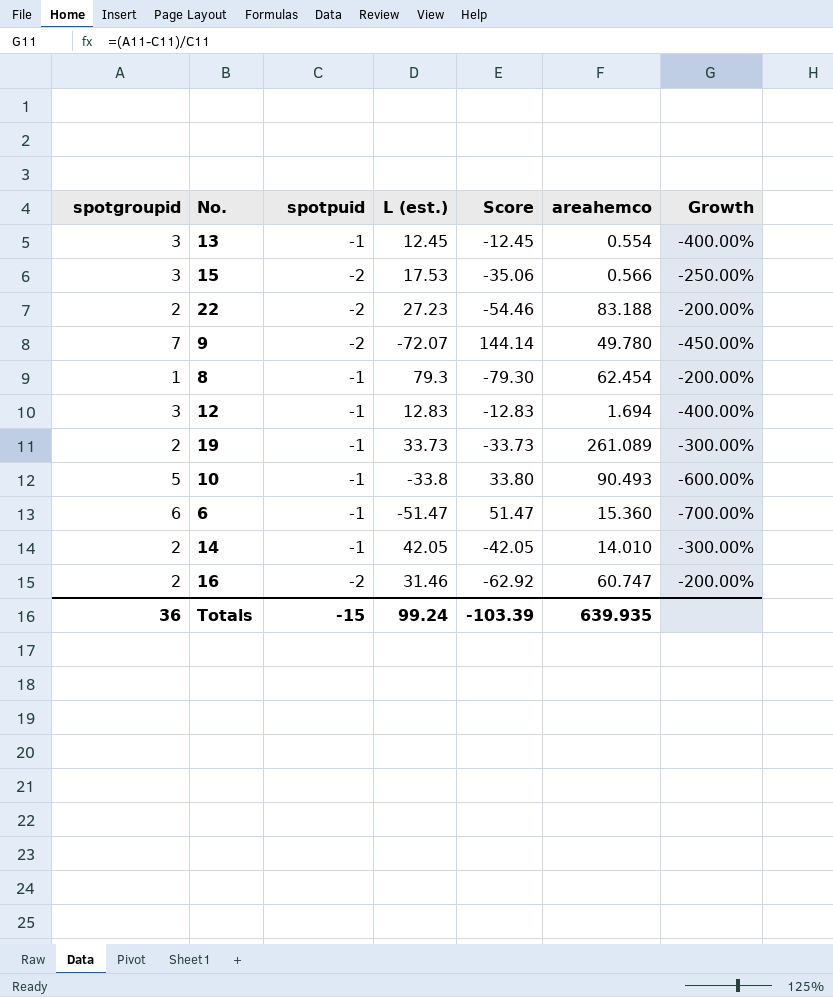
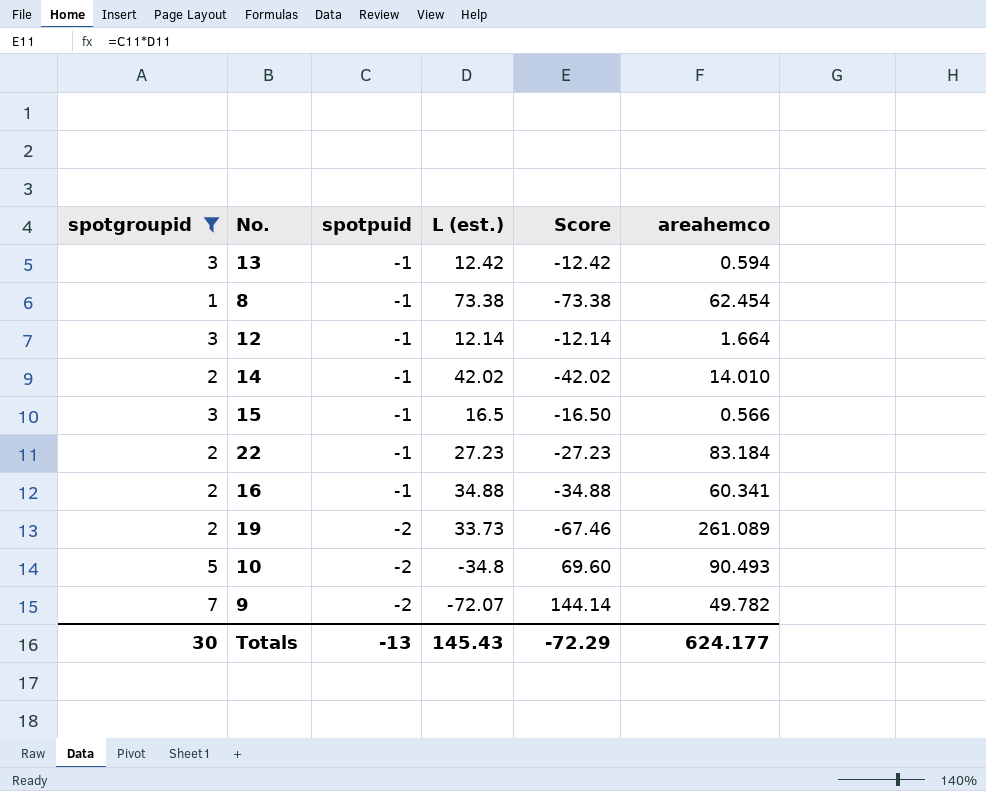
filter: none -> spotgroupid != 6
row order: none -> spotpuid descending
column Growth | formula: ([spotgroupid] - [spotpuid]) / [spotpuid] -> none
13 | L (est.): 12.45 -> 12.42
13 | Score: -12.45 -> -12.42
13 | areahemco: 0.554 -> 0.594
8 | L (est.): 79.3 -> 73.38
8 | Score: -79.30 -> -73.38
12 | L (est.): 12.83 -> 12.14
12 | Score: -12.83 -> -12.14
12 | areahemco: 1.694 -> 1.664
14 | L (est.): 42.05 -> 42.02
14 | Score: -42.05 -> -42.02
15 | spotpuid: -2 -> -1
15 | L (est.): 17.53 -> 16.5
15 | Score: -35.06 -> -16.50
22 | spotpuid: -2 -> -1
22 | Score: -54.46 -> -27.23
22 | areahemco: 83.188 -> 83.184
16 | spotpuid: -2 -> -1
16 | L (est.): 31.46 -> 34.88
16 | Score: -62.92 -> -34.88
16 | areahemco: 60.747 -> 60.341
19 | spotpuid: -1 -> -2
19 | Score: -33.73 -> -67.46
10 | spotpuid: -1 -> -2
10 | L (est.): -33.8 -> -34.8
10 | Score: 33.80 -> 69.60
9 | areahemco: 49.780 -> 49.782
Totals | spotgroupid: 36 -> 30
Totals | spotpuid: -15 -> -13
Totals | L (est.): 99.24 -> 145.43
Totals | Score: -103.39 -> -72.29
Totals | areahemco: 639.935 -> 624.177

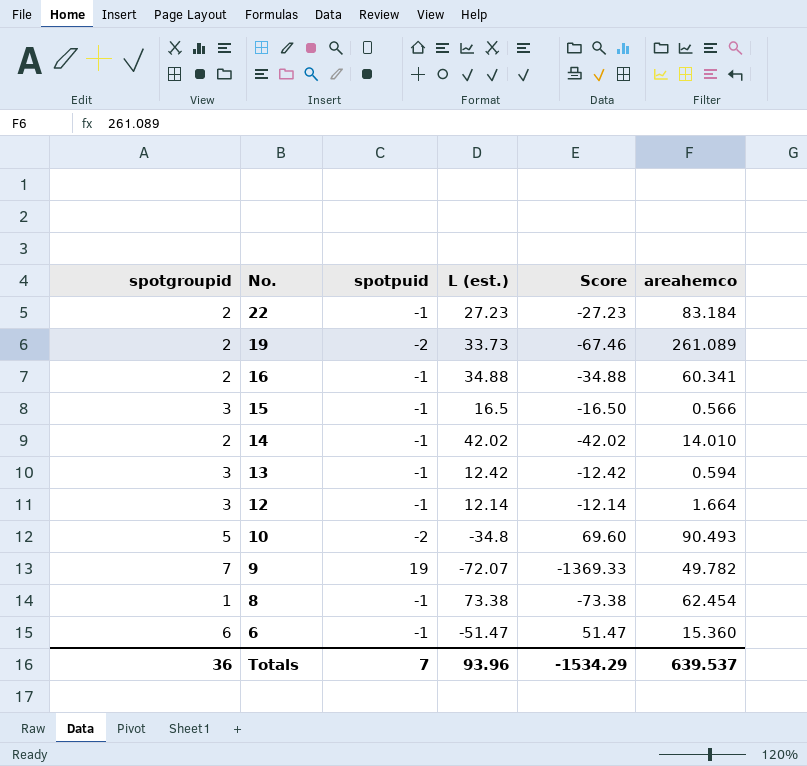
filter: spotgroupid != 6 -> none
row order: spotpuid descending -> No. descending
9 | spotpuid: -2 -> 19
9 | Score: 144.14 -> -1369.33
Totals | spotgroupid: 30 -> 36
Totals | spotpuid: -13 -> 7
Totals | L (est.): 145.43 -> 93.96
Totals | Score: -72.29 -> -1534.29
Totals | areahemco: 624.177 -> 639.537

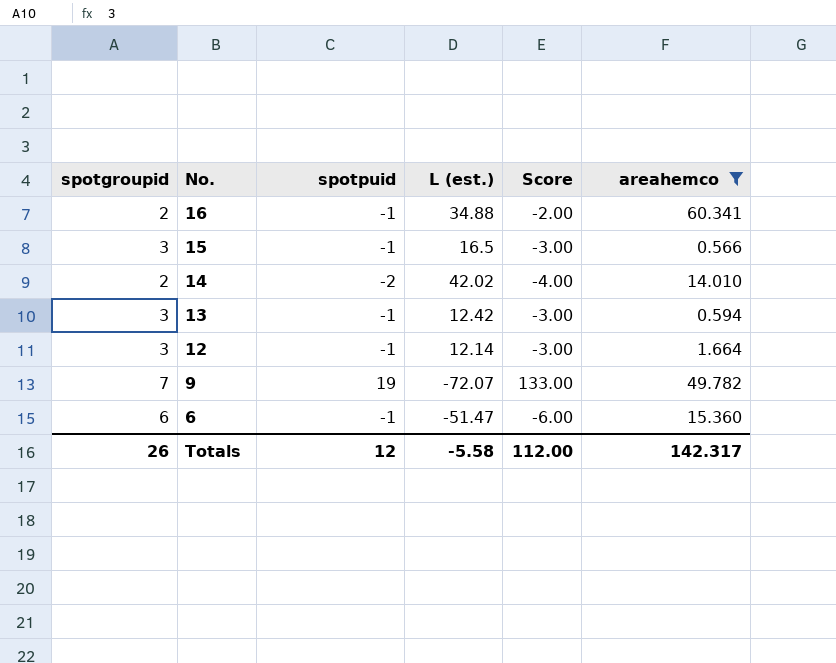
filter: none -> areahemco <= 60.341
column Score | formula: [spotpuid] * [L (est.)] -> [spotgroupid] * [spotpuid]
14 | spotpuid: -1 -> -2
Totals | spotgroupid: 36 -> 26
Totals | spotpuid: 7 -> 12
Totals | L (est.): 93.96 -> -5.58
Totals | Score: -1534.29 -> 112.00
Totals | areahemco: 639.537 -> 142.317

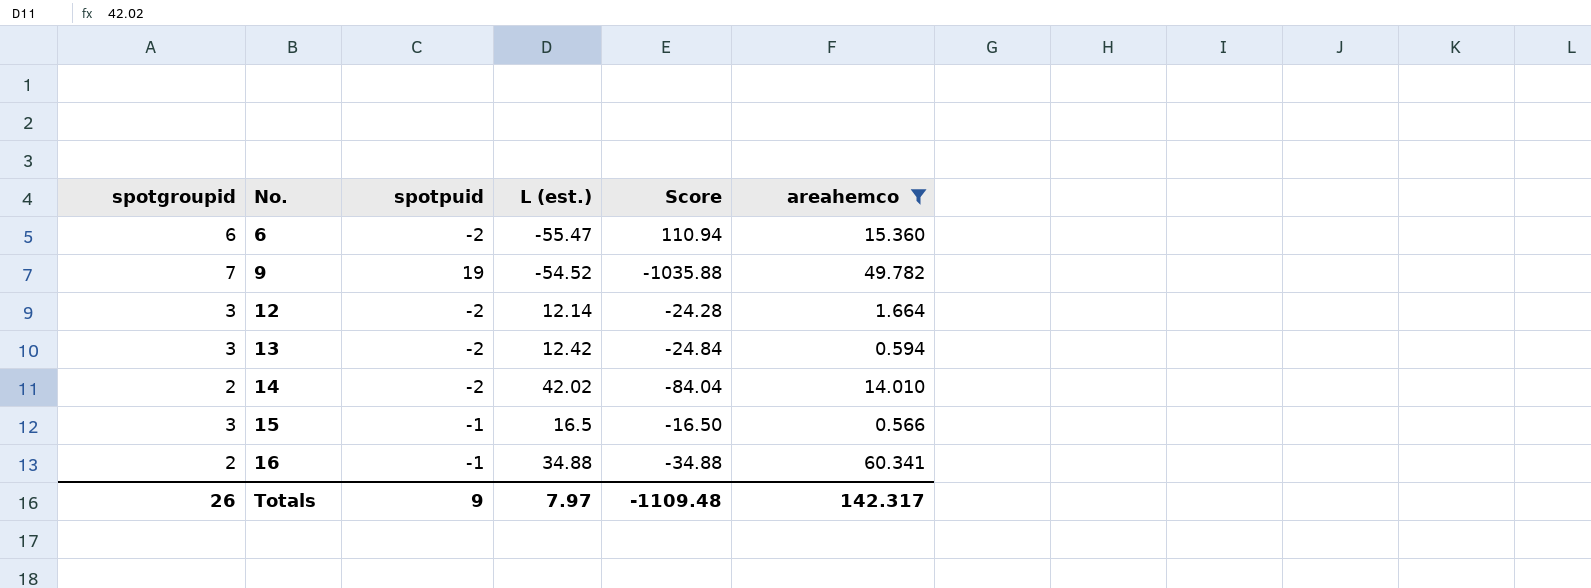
row order: No. descending -> No. ascending
column Score | formula: [spotgroupid] * [spotpuid] -> [spotpuid] * [L (est.)]
6 | spotpuid: -1 -> -2
6 | L (est.): -51.47 -> -55.47
9 | L (est.): -72.07 -> -54.52
12 | spotpuid: -1 -> -2
13 | spotpuid: -1 -> -2
Totals | spotpuid: 12 -> 9
Totals | L (est.): -5.58 -> 7.97
Totals | Score: 112.00 -> -1109.48

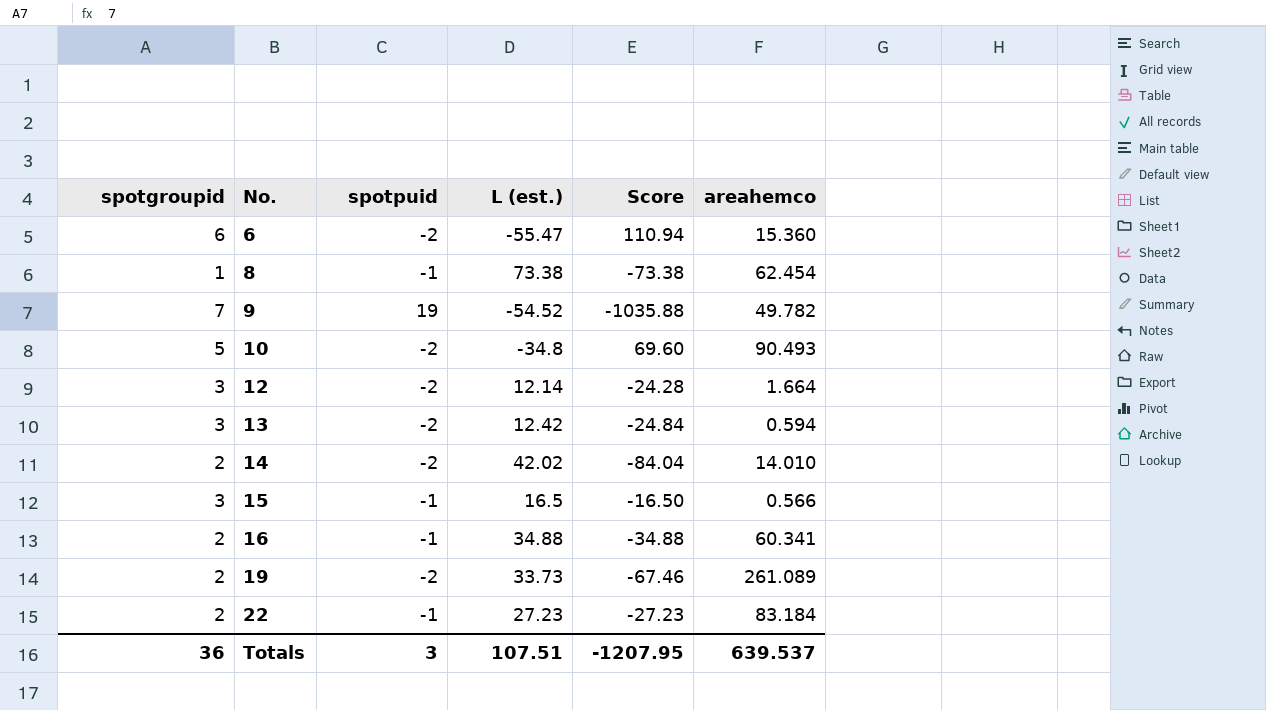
filter: areahemco <= 60.341 -> none
Totals | spotgroupid: 26 -> 36
Totals | spotpuid: 9 -> 3
Totals | L (est.): 7.97 -> 107.51
Totals | Score: -1109.48 -> -1207.95
Totals | areahemco: 142.317 -> 639.537

